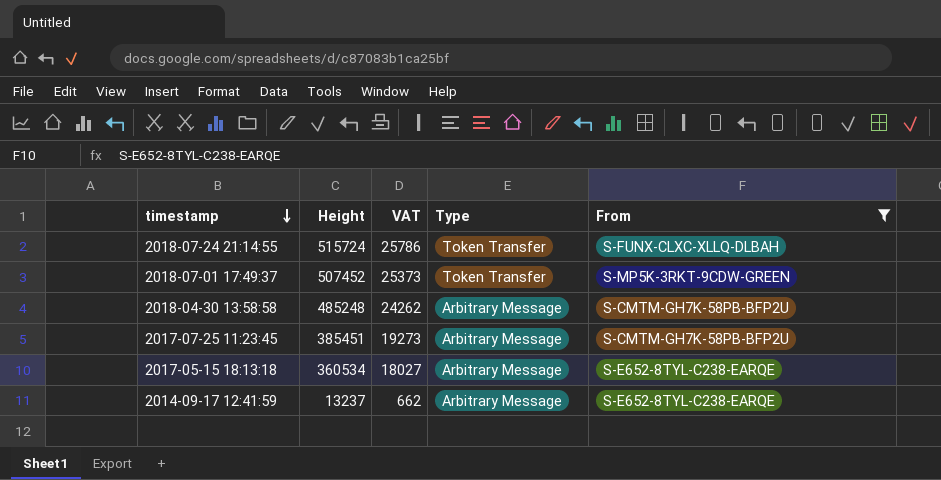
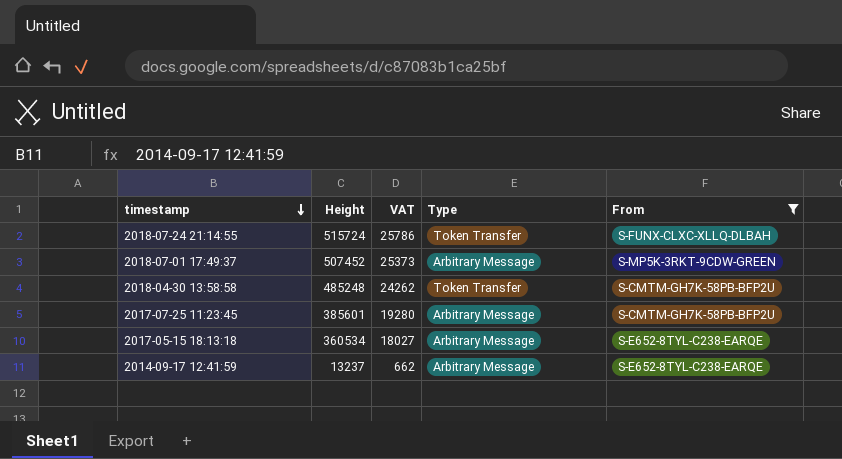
2018-07-01 17:49:37 | Type: Token Transfer -> Arbitrary Message
2018-04-30 13:58:58 | Type: Arbitrary Message -> Token Transfer
2017-07-25 11:23:45 | Height: 385451 -> 385601
2017-07-25 11:23:45 | VAT: 19273 -> 19280

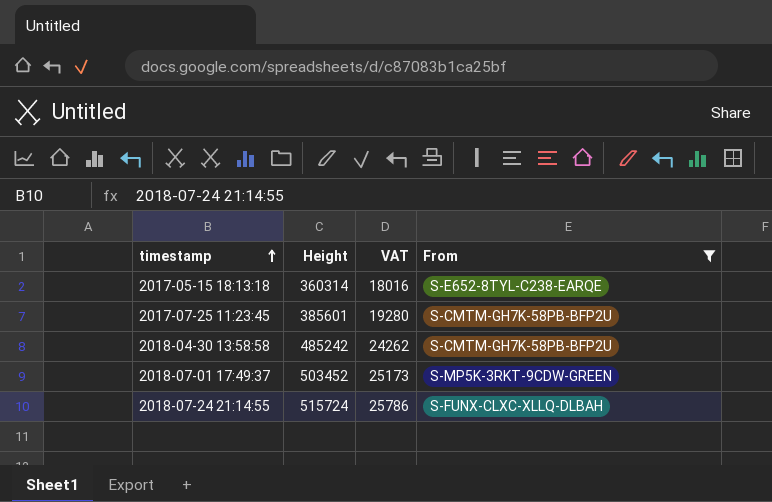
row order: timestamp descending -> timestamp ascending
column Type | position: 4 -> none
row 2014-09-17 12:41:59: 13237 | 662 | Arbitrary Message | S-E652-8TYL-C238-EARQE -> none
2017-05-15 18:13:18 | Height: 360534 -> 360314
2017-05-15 18:13:18 | VAT: 18027 -> 18016
2018-04-30 13:58:58 | Height: 485248 -> 485242
2018-07-01 17:49:37 | Height: 507452 -> 503452
2018-07-01 17:49:37 | VAT: 25373 -> 25173

